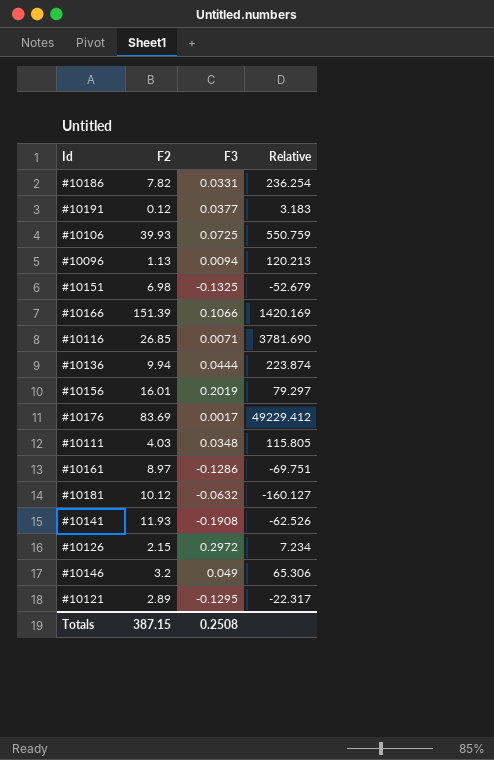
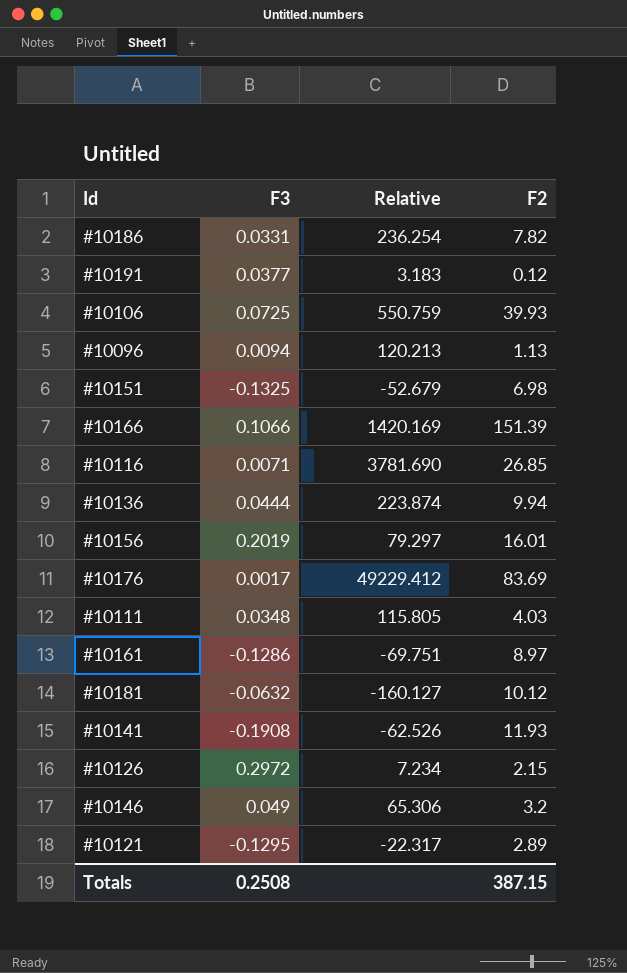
column F2 | position: 2 -> 4

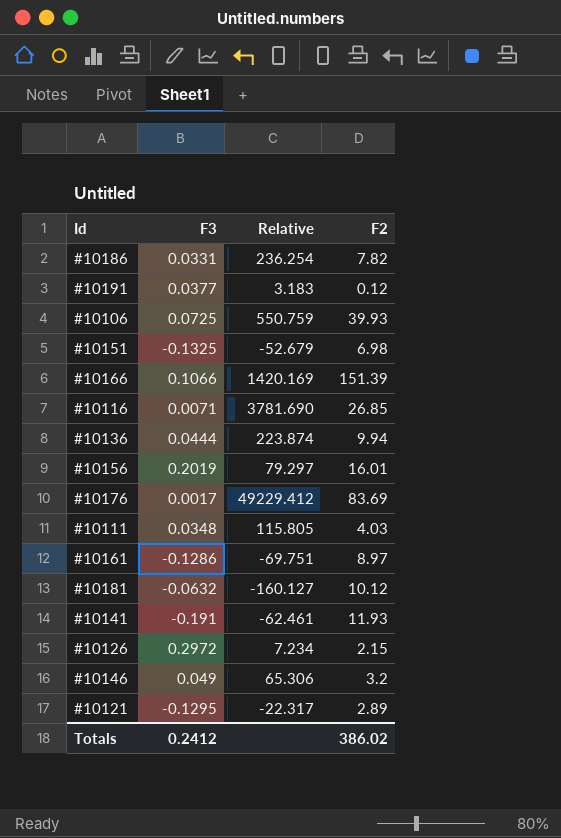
row #10096: 0.0094 | 120.213 | 1.13 -> none
#10141 | F3: -0.1908 -> -0.191
#10141 | Relative: -62.526 -> -62.461
Totals | F3: 0.2508 -> 0.2412
Totals | F2: 387.15 -> 386.02

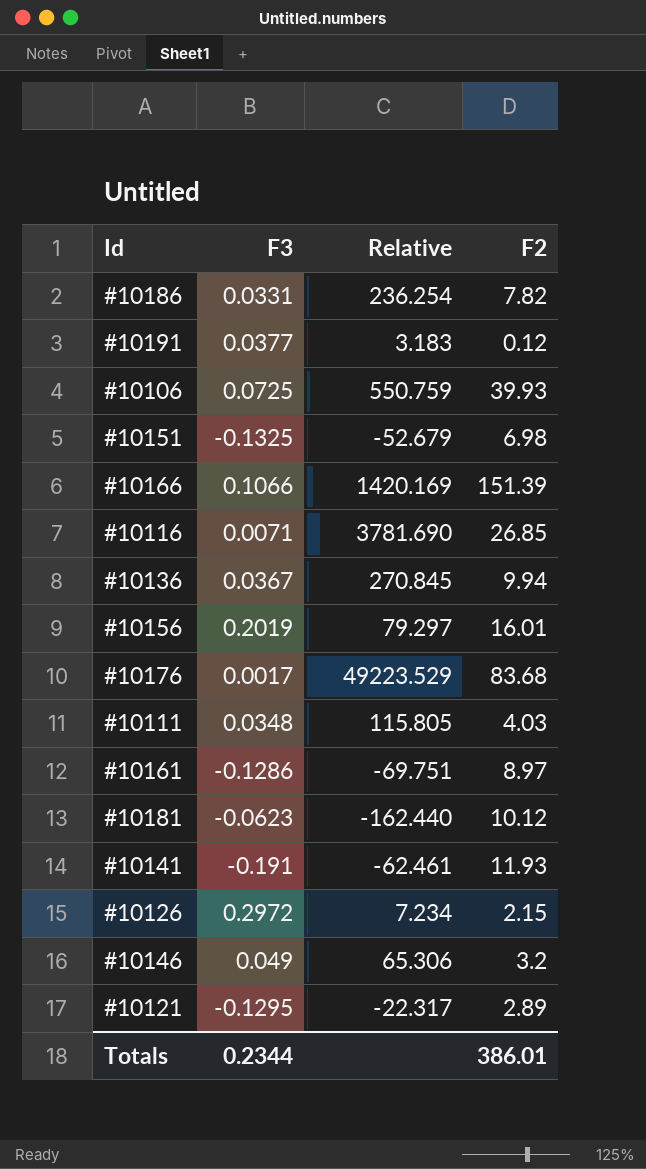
#10136 | F3: 0.0444 -> 0.0367
#10136 | Relative: 223.874 -> 270.845
#10176 | Relative: 49229.412 -> 49223.529
#10176 | F2: 83.69 -> 83.68
#10181 | F3: -0.0632 -> -0.0623
#10181 | Relative: -160.127 -> -162.440
Totals | F3: 0.2412 -> 0.2344
Totals | F2: 386.02 -> 386.01

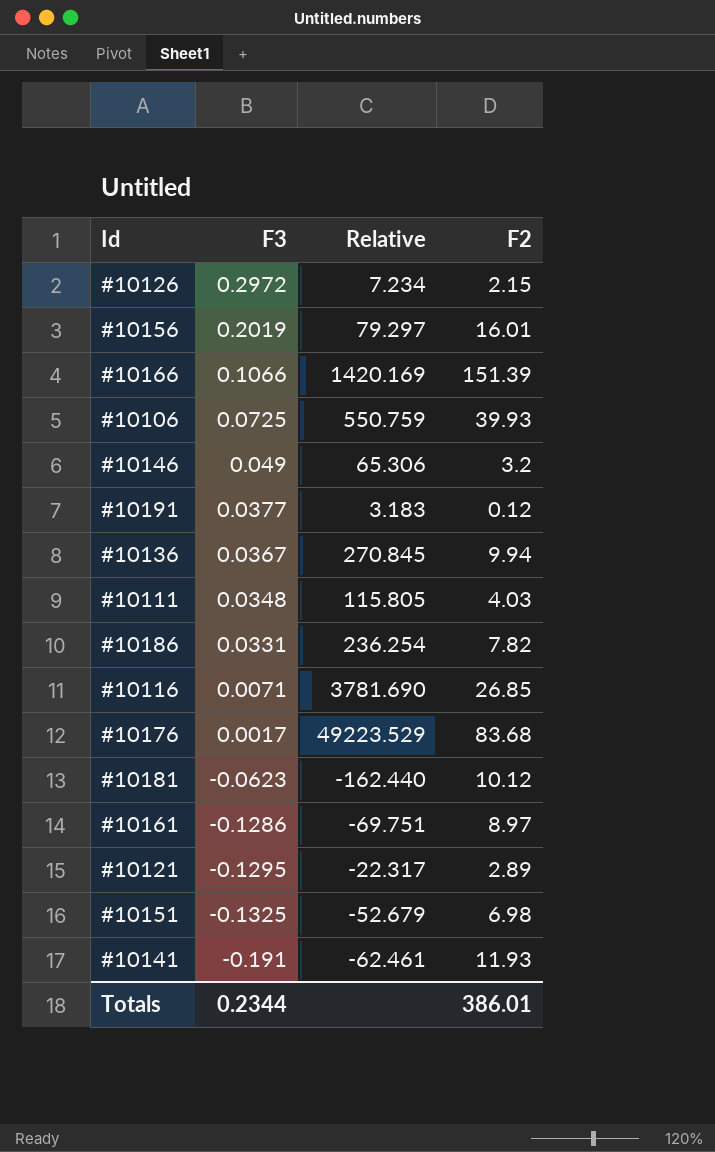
row order: none -> F3 descending

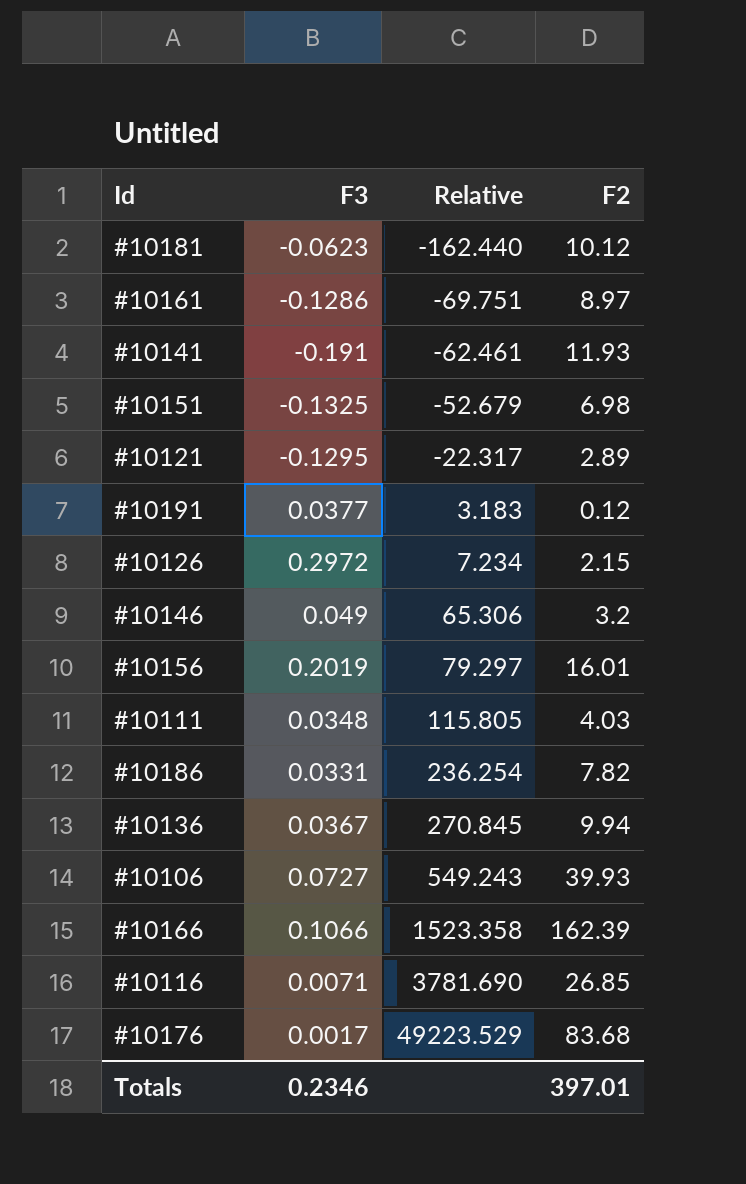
row order: F3 descending -> Relative ascending
#10106 | F3: 0.0725 -> 0.0727
#10106 | Relative: 550.759 -> 549.243
#10166 | Relative: 1420.169 -> 1523.358
#10166 | F2: 151.39 -> 162.39
Totals | F3: 0.2344 -> 0.2346
Totals | F2: 386.01 -> 397.01

